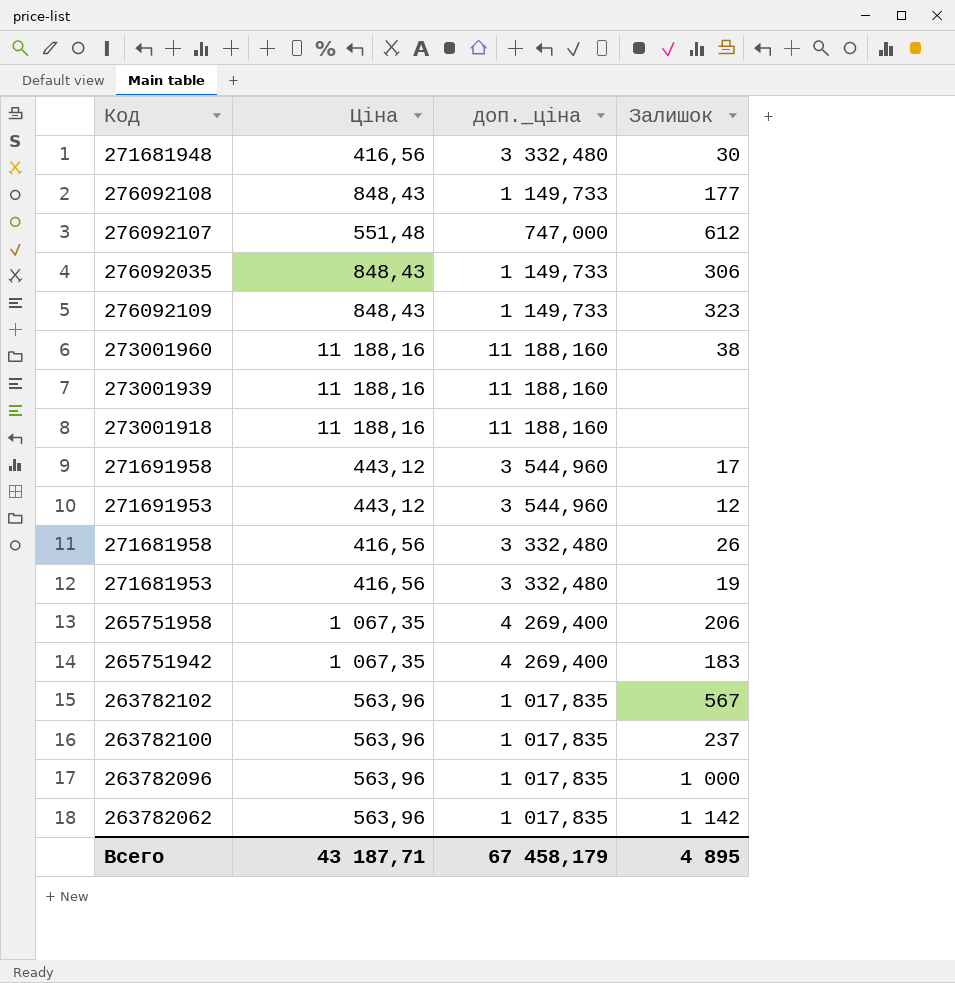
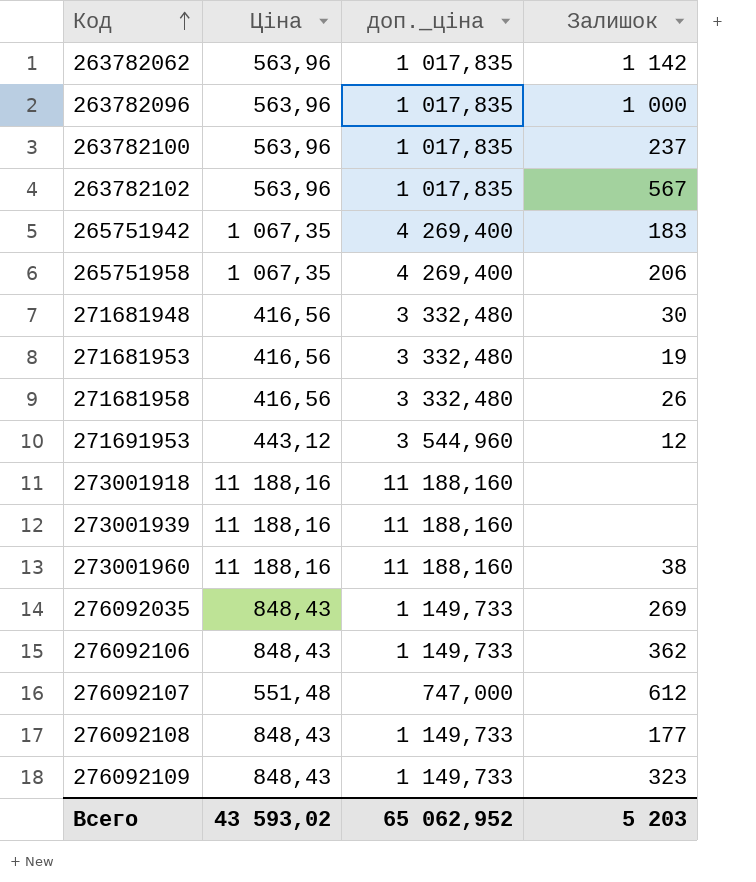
row order: none -> Код ascending
row 271691958: 443,12 | 3 544,960 | 17 -> none
276092035 | Залишок: 306 -> 269
row 276092106: none -> 848,43 | 1 149,733 | 362
Всего | Ціна: 43 187,71 -> 43 593,02
Всего | доп._ціна: 67 458,179 -> 65 062,952
Всего | Залишок: 4 895 -> 5 203

